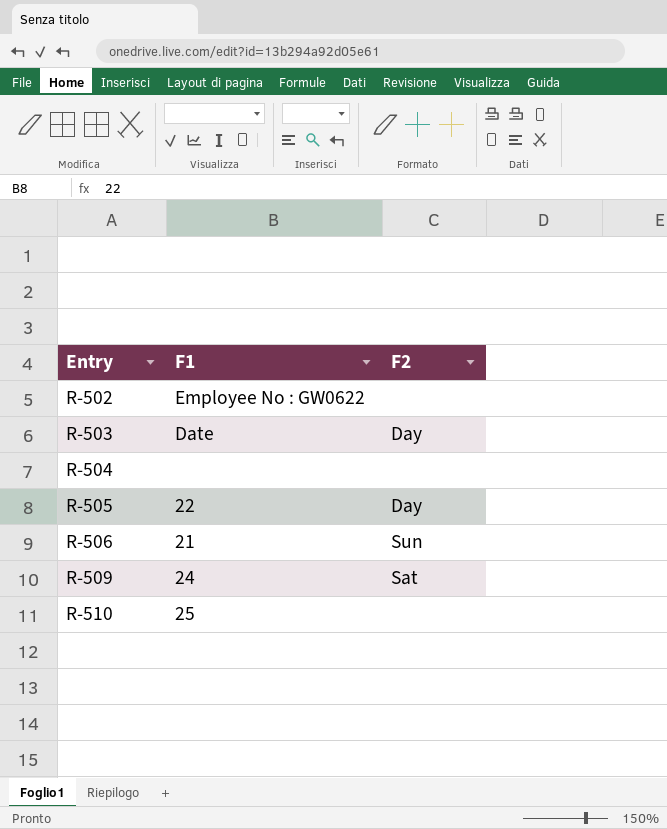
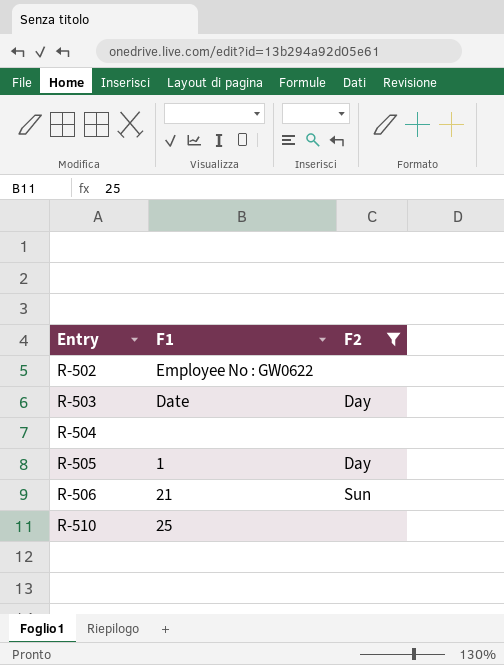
filter: none -> F2 != Sat
R-505 | F1: 22 -> 1

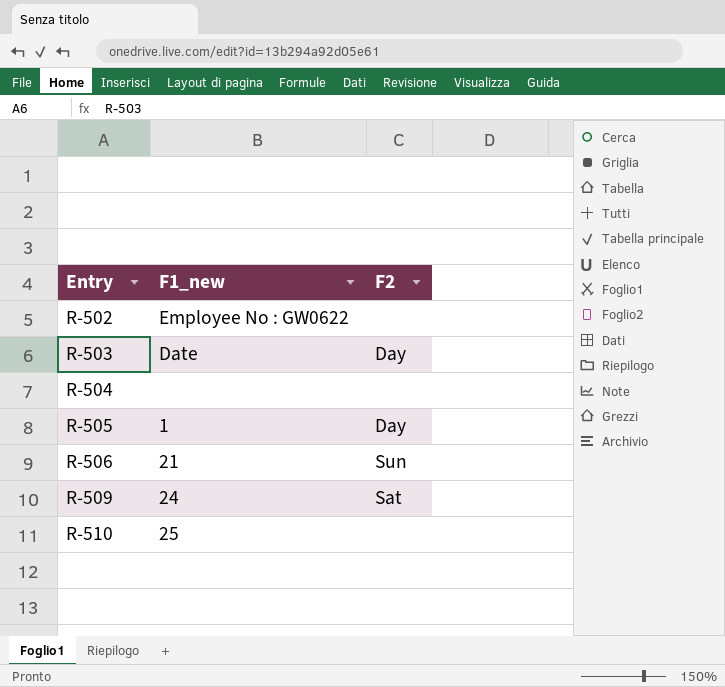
filter: F2 != Sat -> none
column name: F1 -> F1_new

